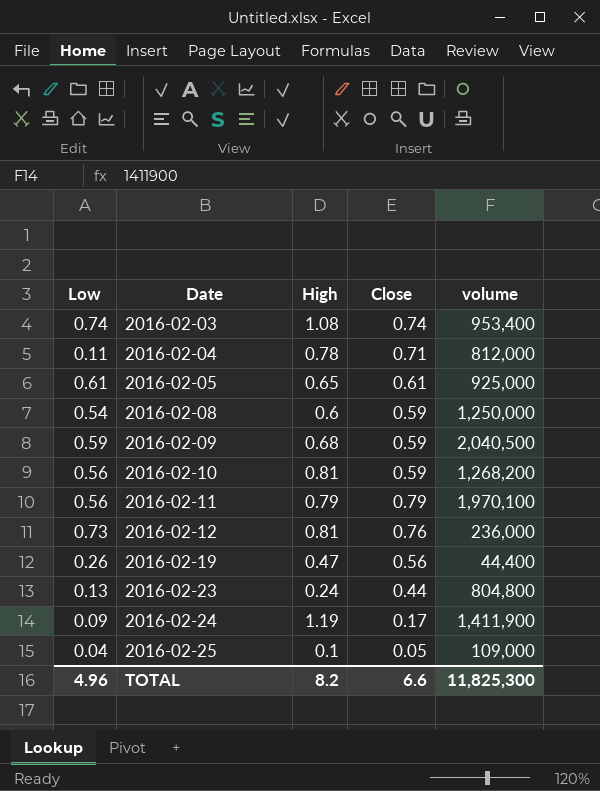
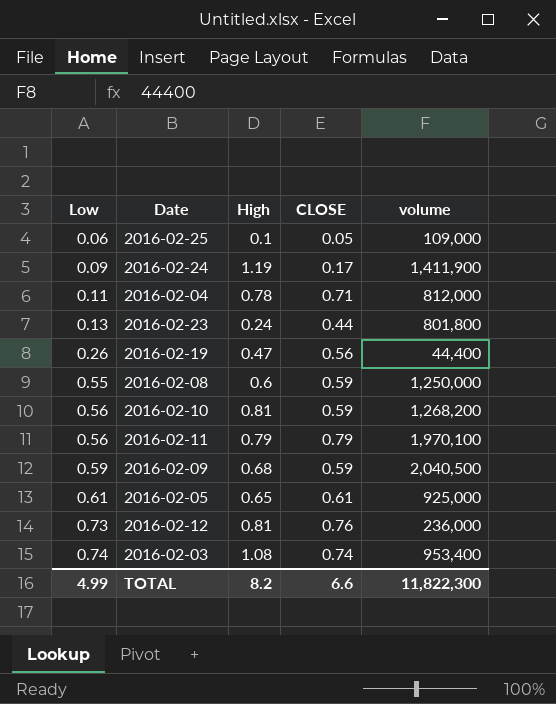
row order: Date ascending -> Low ascending
column name: Close -> CLOSE
2016-02-25 | Low: 0.04 -> 0.06
2016-02-23 | volume: 804,800 -> 801,800
2016-02-08 | Low: 0.54 -> 0.55
TOTAL | Low: 4.96 -> 4.99
TOTAL | volume: 11,825,300 -> 11,822,300

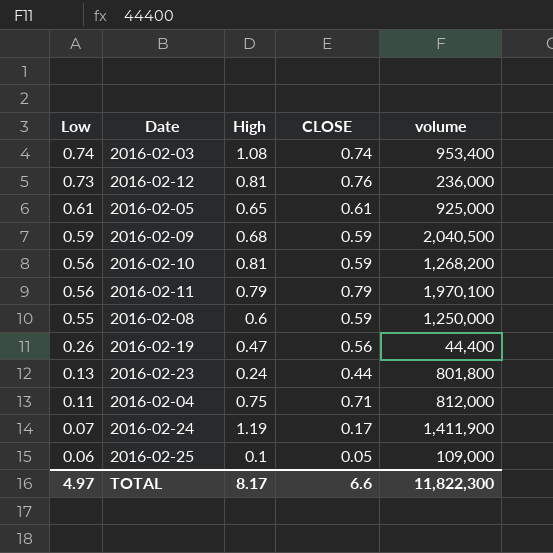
row order: Low ascending -> Low descending
2016-02-04 | High: 0.78 -> 0.75
2016-02-24 | Low: 0.09 -> 0.07
TOTAL | Low: 4.99 -> 4.97
TOTAL | High: 8.2 -> 8.17

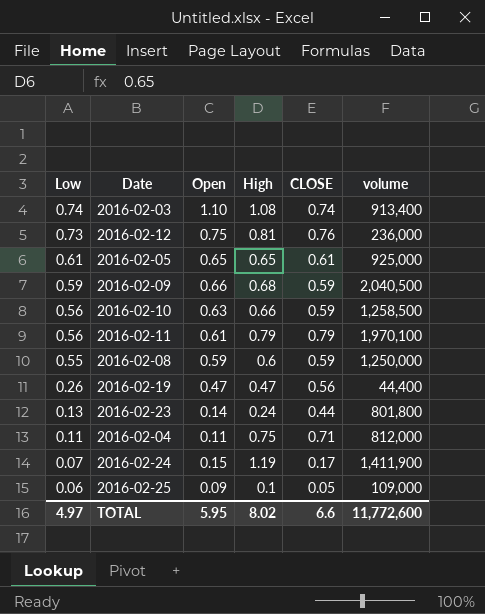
column Open | position: none -> 3
2016-02-03 | volume: 953,400 -> 913,400
2016-02-10 | High: 0.81 -> 0.66
2016-02-10 | volume: 1,268,200 -> 1,258,500
TOTAL | High: 8.17 -> 8.02
TOTAL | volume: 11,822,300 -> 11,772,600

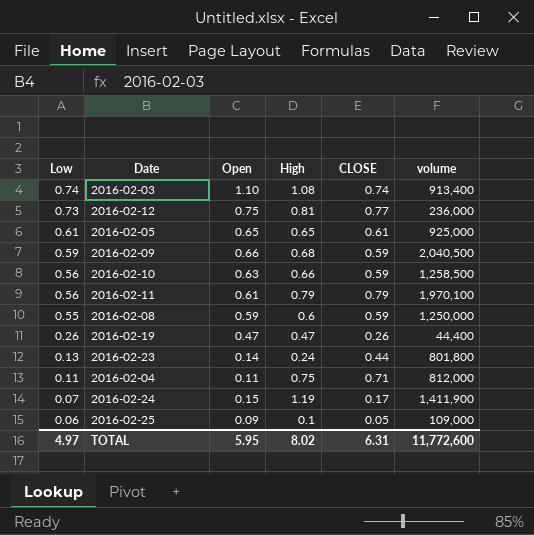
2016-02-12 | CLOSE: 0.76 -> 0.77
2016-02-19 | CLOSE: 0.56 -> 0.26
TOTAL | CLOSE: 6.6 -> 6.31

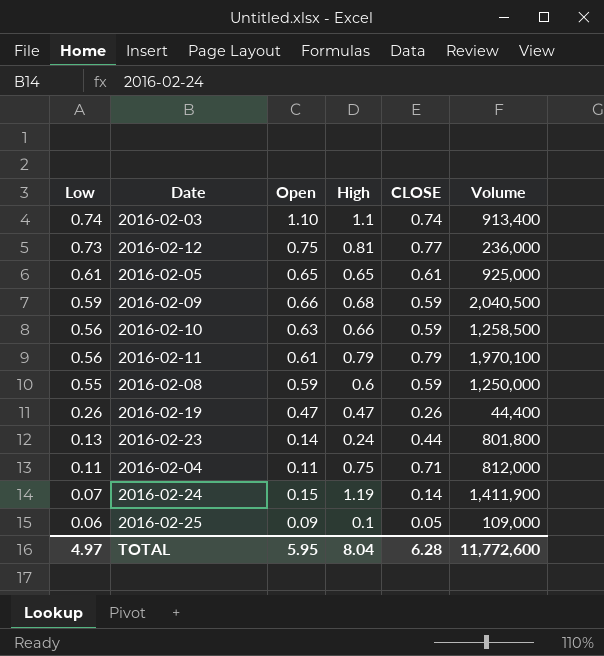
column name: volume -> Volume
2016-02-03 | High: 1.08 -> 1.1
2016-02-24 | CLOSE: 0.17 -> 0.14
TOTAL | High: 8.02 -> 8.04
TOTAL | CLOSE: 6.31 -> 6.28

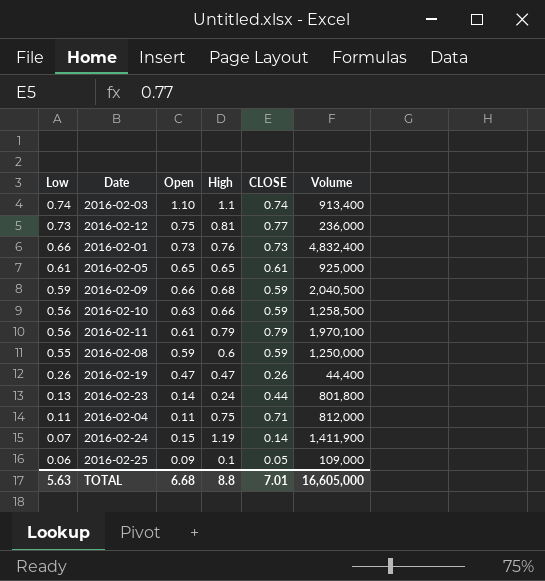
row 2016-02-01: none -> 0.66 | 0.73 | 0.76 | 0.73 | 4,832,400
TOTAL | Low: 4.97 -> 5.63
TOTAL | Open: 5.95 -> 6.68
TOTAL | High: 8.04 -> 8.8
TOTAL | CLOSE: 6.28 -> 7.01
TOTAL | Volume: 11,772,600 -> 16,605,000

